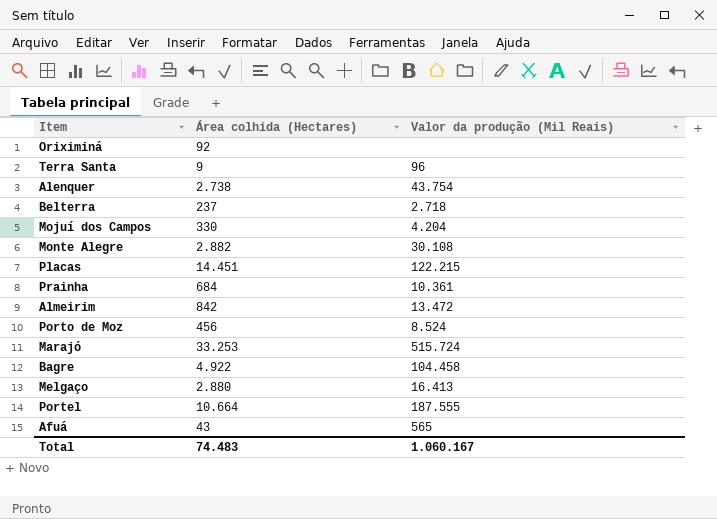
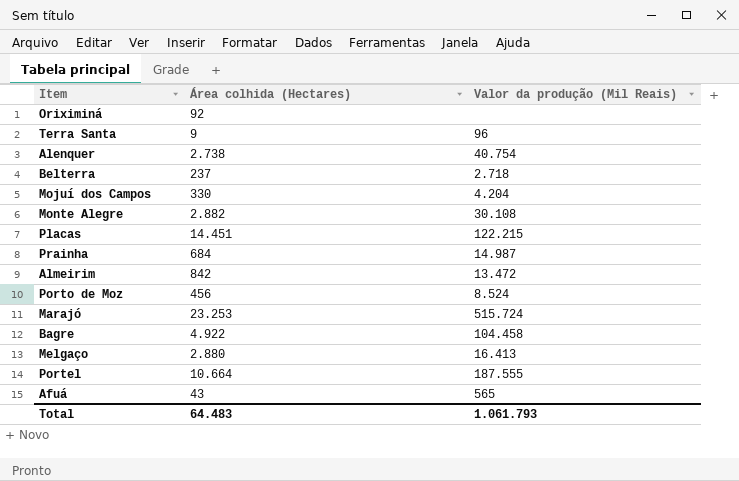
Alenquer | Valor da produção (Mil Reais): 43.754 -> 40.754
Prainha | Valor da produção (Mil Reais): 10.361 -> 14.987
Marajó | Área colhida (Hectares): 33.253 -> 23.253
Total | Área colhida (Hectares): 74.483 -> 64.483
Total | Valor da produção (Mil Reais): 1.060.167 -> 1.061.793

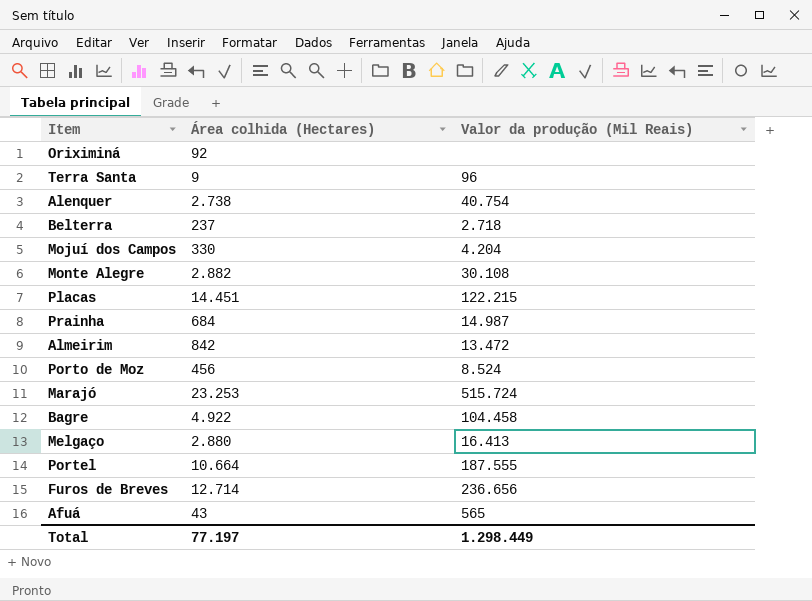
row Furos de Breves: none -> 12.714 | 236.656
Total | Área colhida (Hectares): 64.483 -> 77.197
Total | Valor da produção (Mil Reais): 1.061.793 -> 1.298.449

